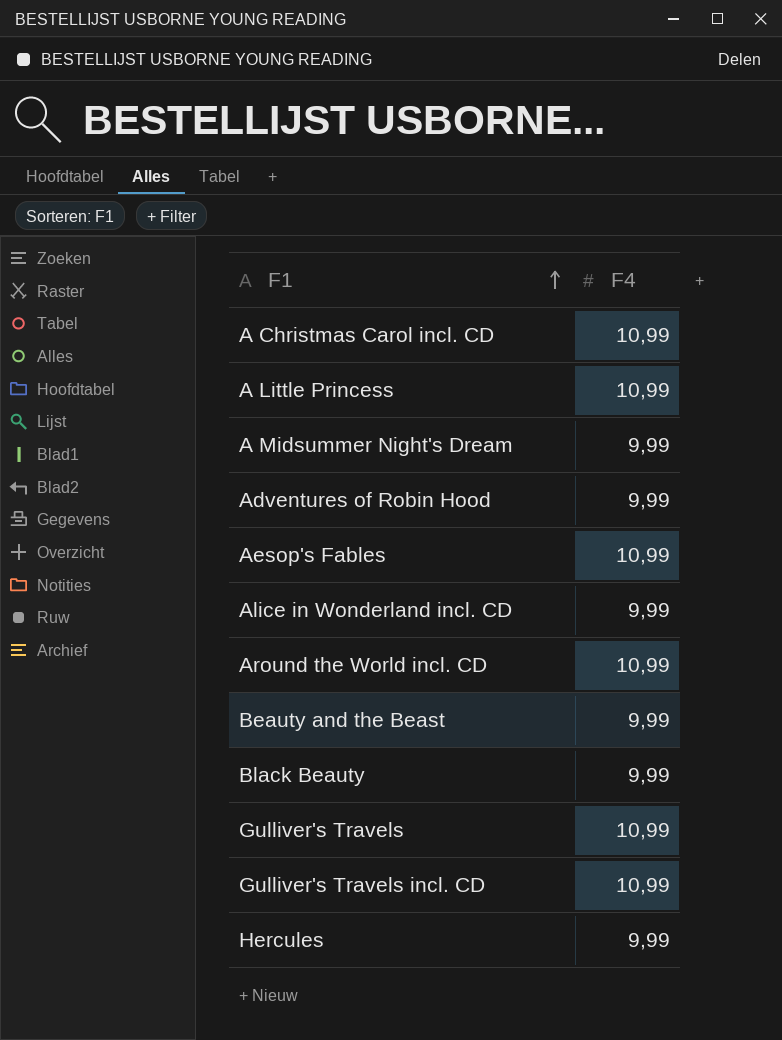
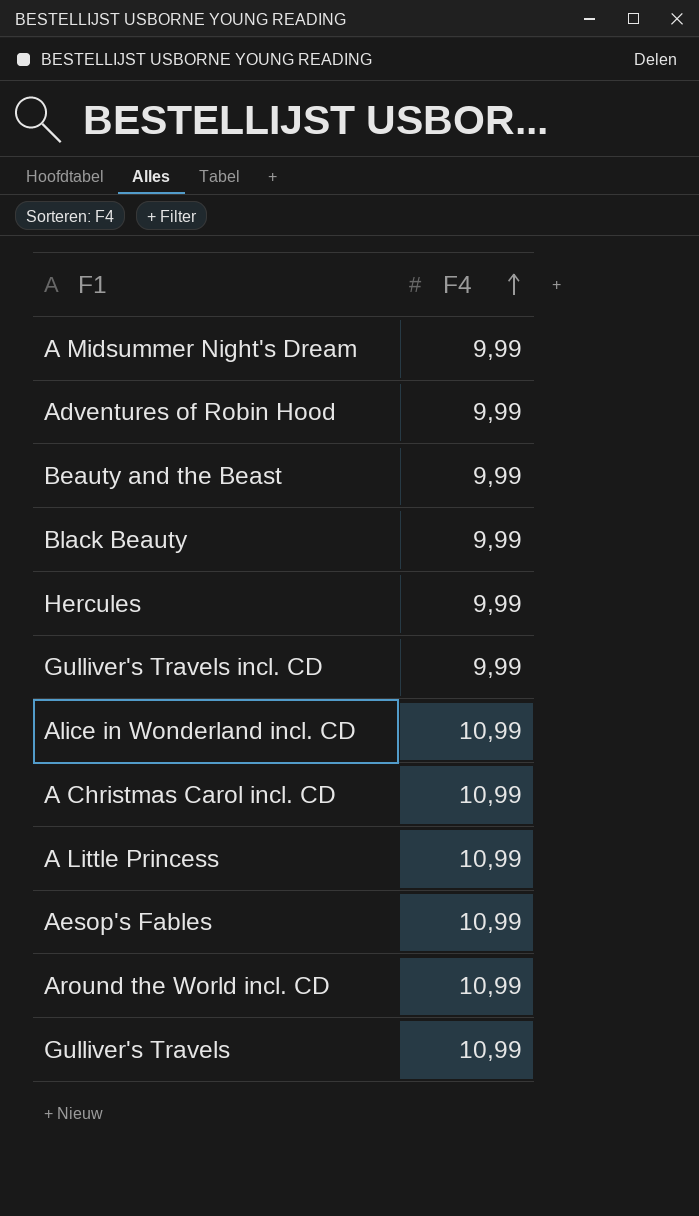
row order: F1 ascending -> F4 ascending
Gulliver's Travels incl. CD | F4: 10,99 -> 9,99
Alice in Wonderland incl. CD | F4: 9,99 -> 10,99

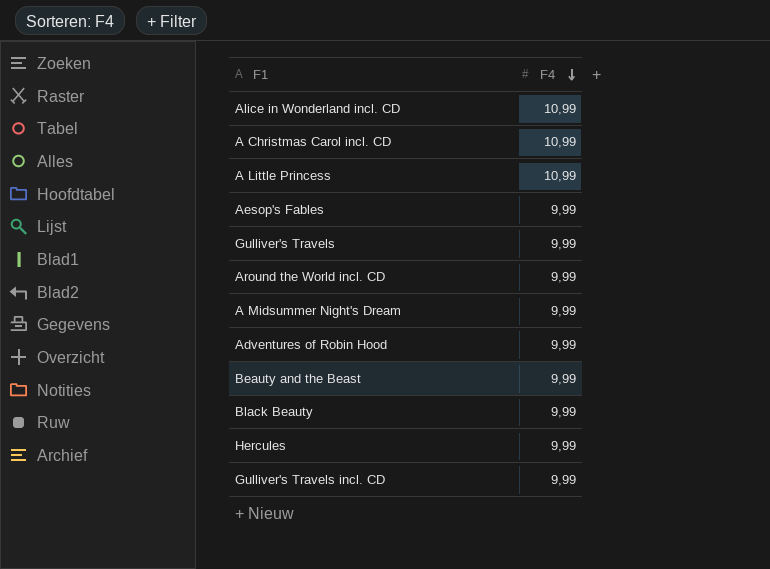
row order: F4 ascending -> F4 descending
Aesop's Fables | F4: 10,99 -> 9,99
Gulliver's Travels | F4: 10,99 -> 9,99
Around the World incl. CD | F4: 10,99 -> 9,99

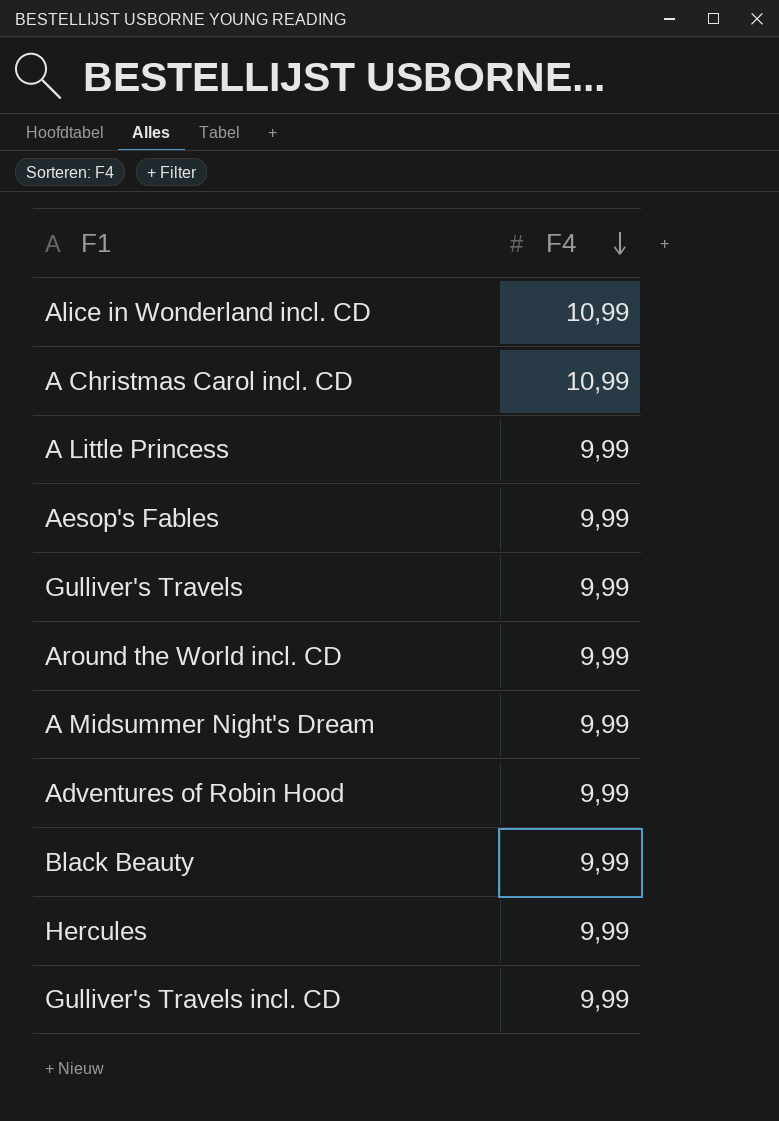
row Beauty and the Beast: 9,99 -> none
A Little Princess | F4: 10,99 -> 9,99

